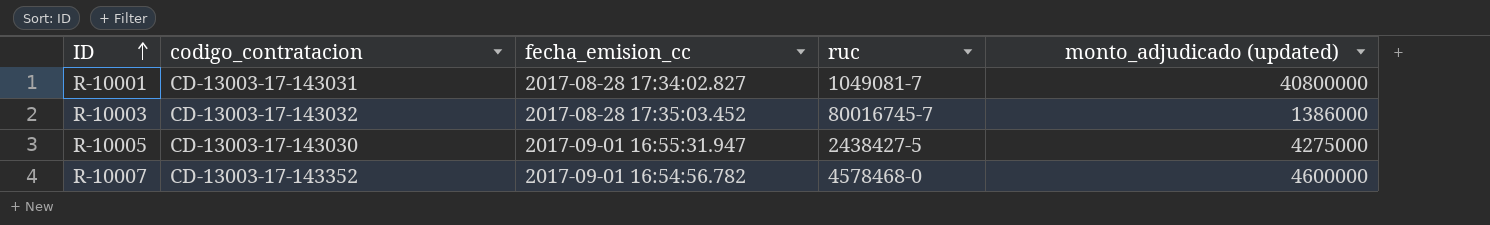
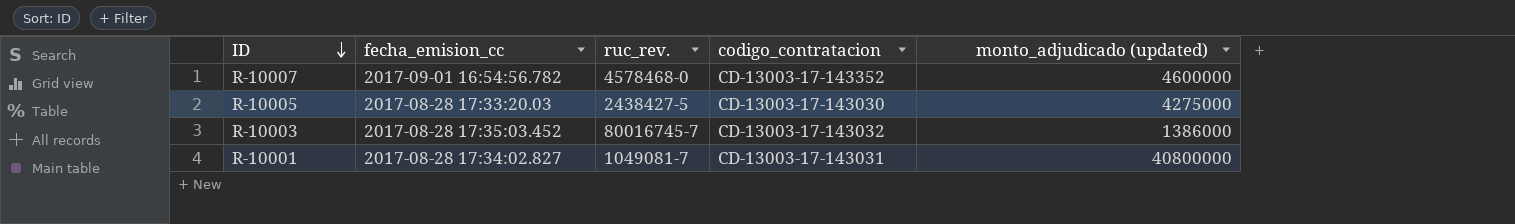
row order: ID ascending -> ID descending
column name: ruc -> ruc_rev.
column codigo_contratacion | position: 2 -> 4
R-10005 | fecha_emision_cc: 2017-09-01 16:55:31.947 -> 2017-08-28 17:33:20.03

